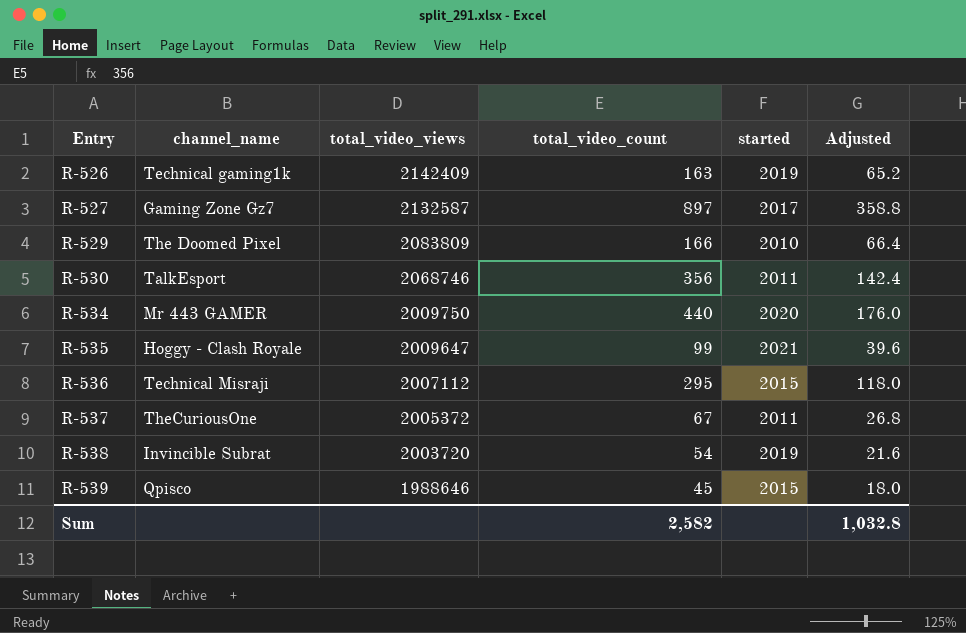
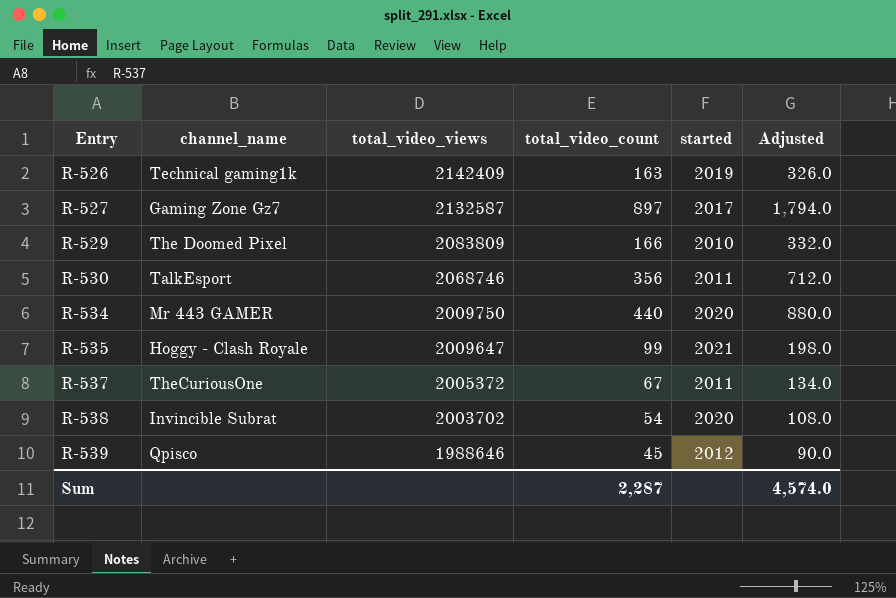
column Adjusted | formula: [total_video_count] * 0.4 -> [total_video_count] * 2
row R-536: Technical Misraji | 2007112 | 295 | 2015 | 118.0 -> none
R-538 | total_video_views: 2003720 -> 2003702
R-538 | started: 2019 -> 2020
R-539 | started: 2015 -> 2012
Sum | total_video_count: 2,582 -> 2,287
Sum | Adjusted: 1,032.8 -> 4,574.0

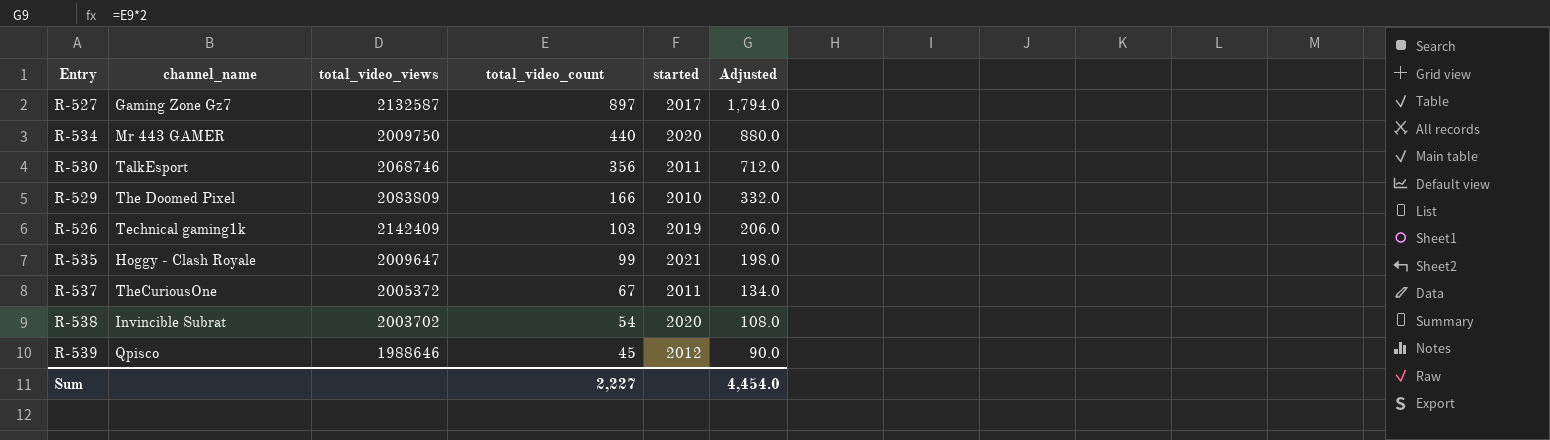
row order: Entry ascending -> total_video_count descending
R-526 | total_video_count: 163 -> 103
R-526 | Adjusted: 326.0 -> 206.0
Sum | total_video_count: 2,287 -> 2,227
Sum | Adjusted: 4,574.0 -> 4,454.0

